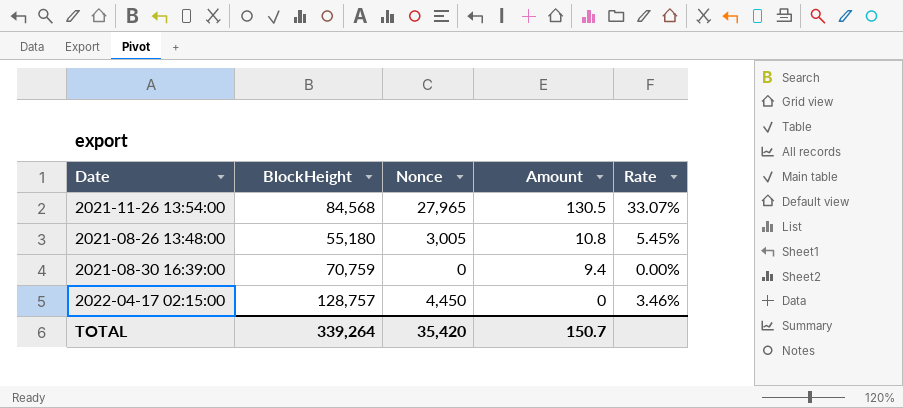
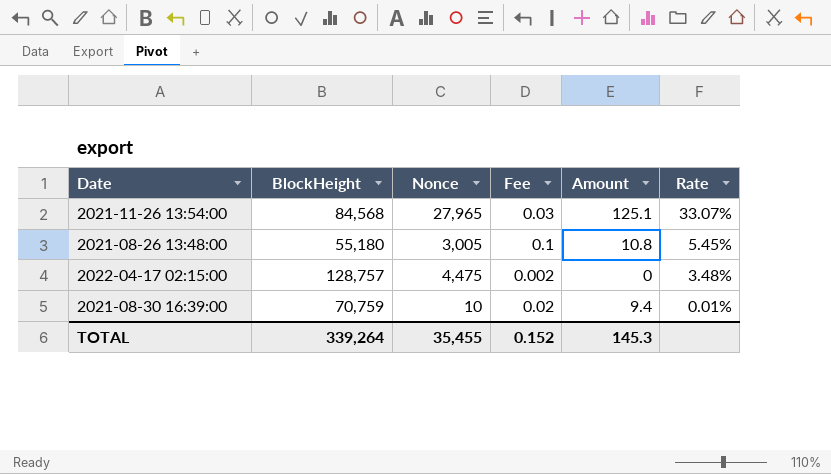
row order: Amount descending -> Rate descending
column Fee | position: none -> 4
2021-11-26 13:54:00 | Amount: 130.5 -> 125.1
2022-04-17 02:15:00 | Nonce: 4,450 -> 4,475
2022-04-17 02:15:00 | Rate: 3.46% -> 3.48%
2021-08-30 16:39:00 | Nonce: 0 -> 10
2021-08-30 16:39:00 | Rate: 0.00% -> 0.01%
TOTAL | Nonce: 35,420 -> 35,455
TOTAL | Amount: 150.7 -> 145.3

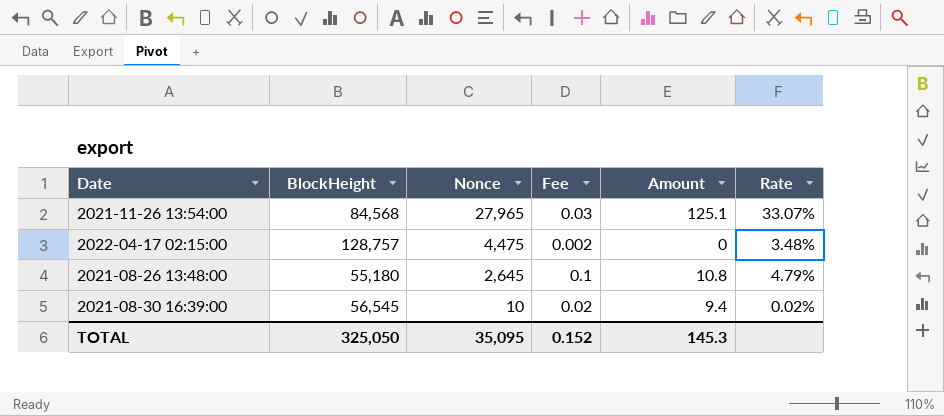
row order: Rate descending -> Nonce descending
2021-08-26 13:48:00 | Nonce: 3,005 -> 2,645
2021-08-26 13:48:00 | Rate: 5.45% -> 4.79%
2021-08-30 16:39:00 | BlockHeight: 70,759 -> 56,545
2021-08-30 16:39:00 | Rate: 0.01% -> 0.02%
TOTAL | BlockHeight: 339,264 -> 325,050
TOTAL | Nonce: 35,455 -> 35,095

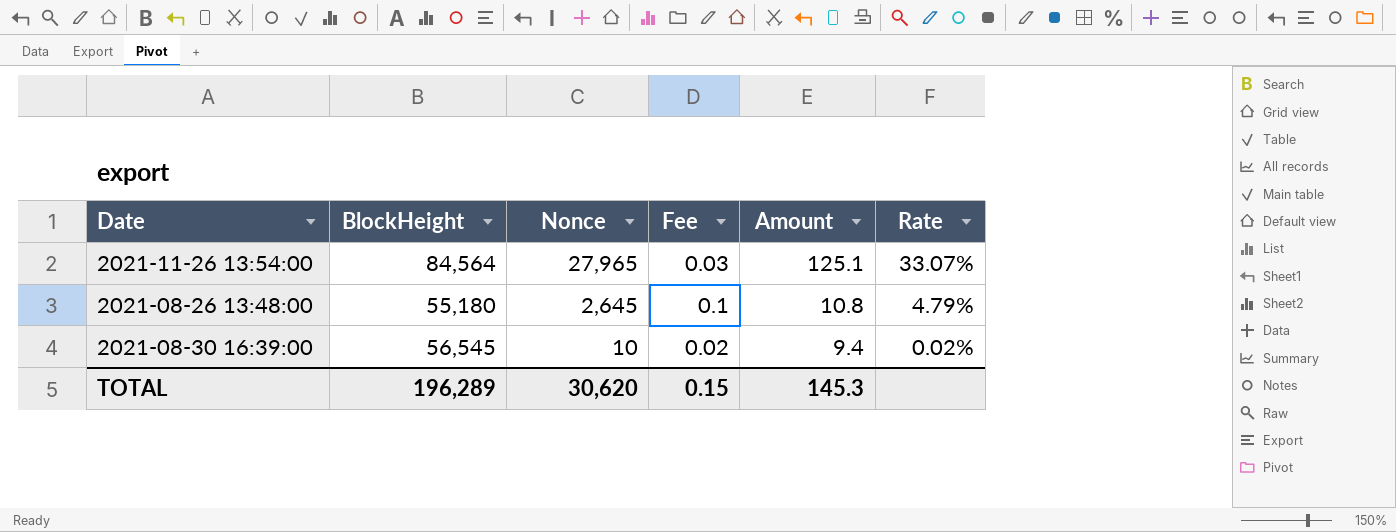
row 2022-04-17 02:15:00: 128,757 | 4,475 | 0.002 | 0 | 3.48% -> none
2021-11-26 13:54:00 | BlockHeight: 84,568 -> 84,564
TOTAL | BlockHeight: 325,050 -> 196,289
TOTAL | Nonce: 35,095 -> 30,620
TOTAL | Fee: 0.152 -> 0.15

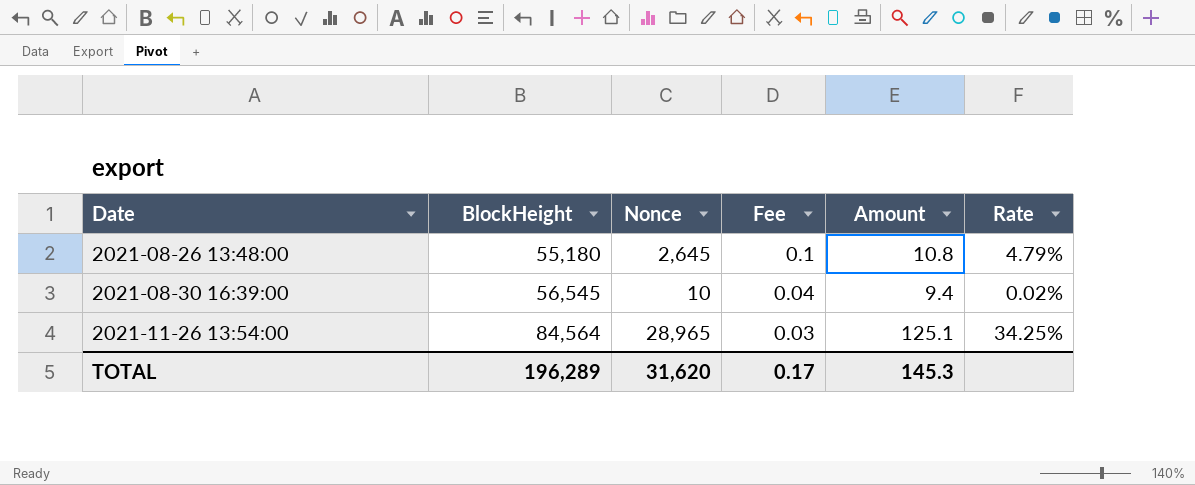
row order: Nonce descending -> Date ascending
2021-08-30 16:39:00 | Fee: 0.02 -> 0.04
2021-11-26 13:54:00 | Nonce: 27,965 -> 28,965
2021-11-26 13:54:00 | Rate: 33.07% -> 34.25%
TOTAL | Nonce: 30,620 -> 31,620
TOTAL | Fee: 0.15 -> 0.17

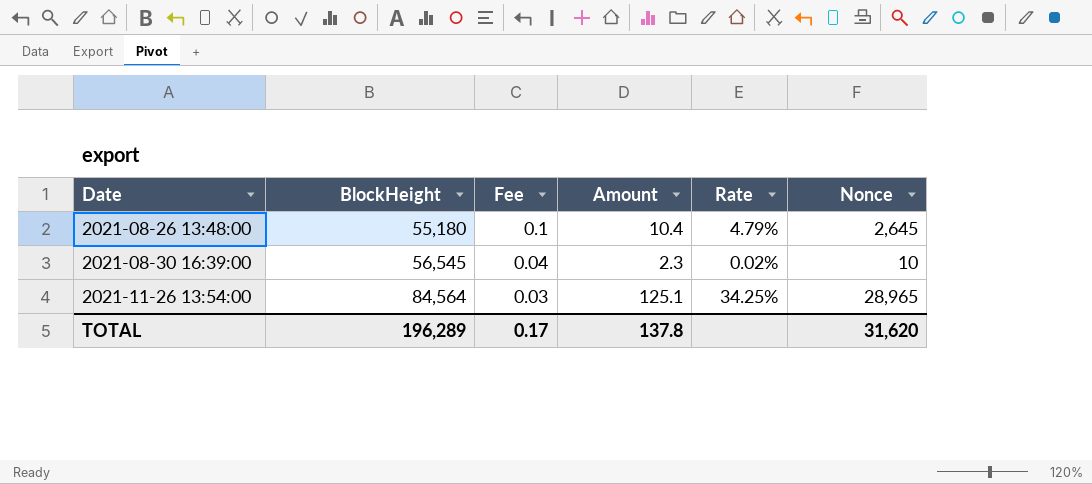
column Nonce | position: 3 -> 6
2021-08-26 13:48:00 | Amount: 10.8 -> 10.4
2021-08-30 16:39:00 | Amount: 9.4 -> 2.3
TOTAL | Amount: 145.3 -> 137.8

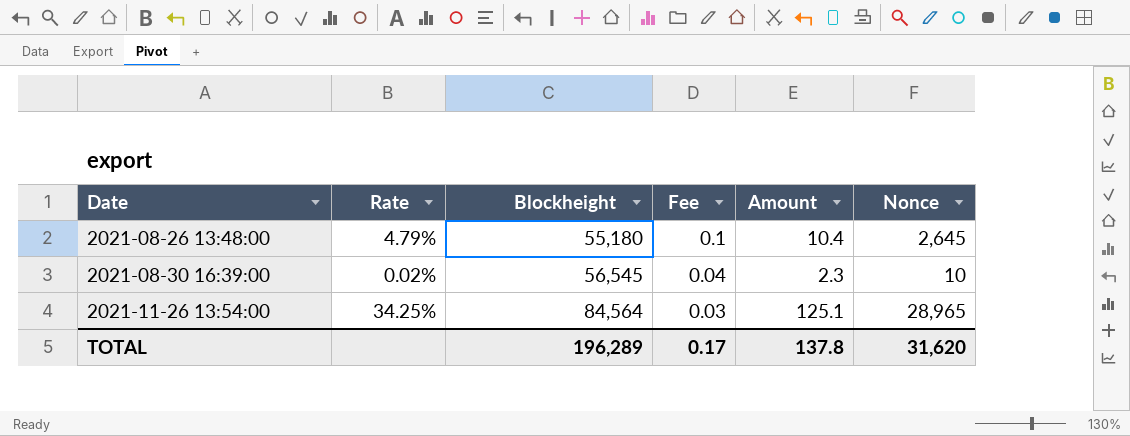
column Rate | position: 5 -> 2
column name: BlockHeight -> Blockheight

